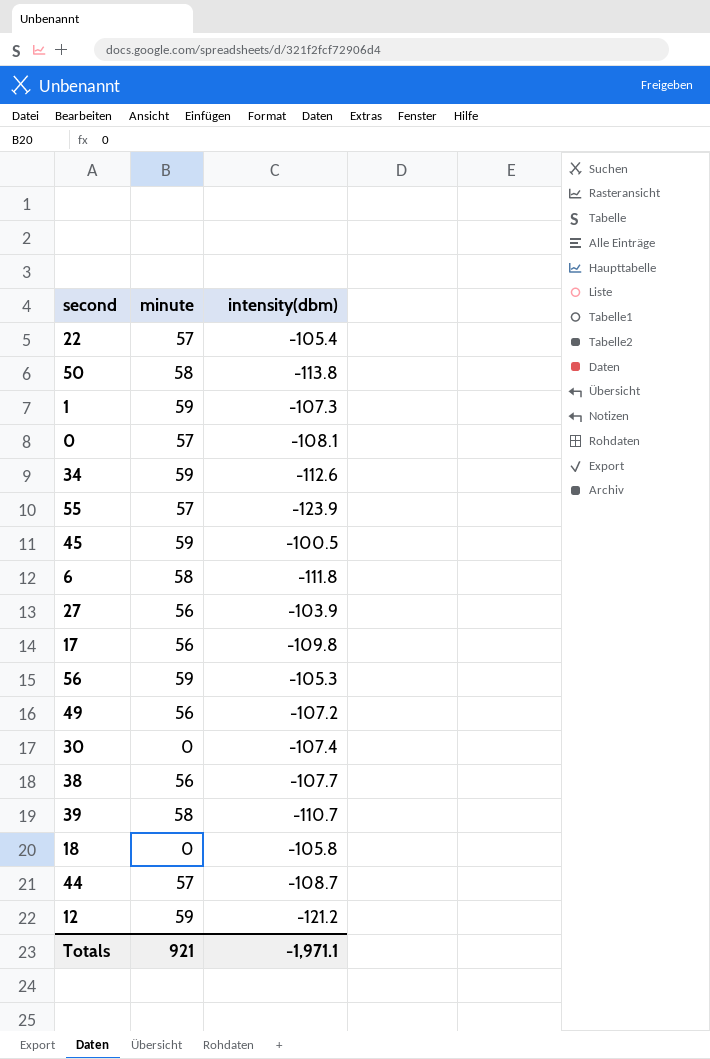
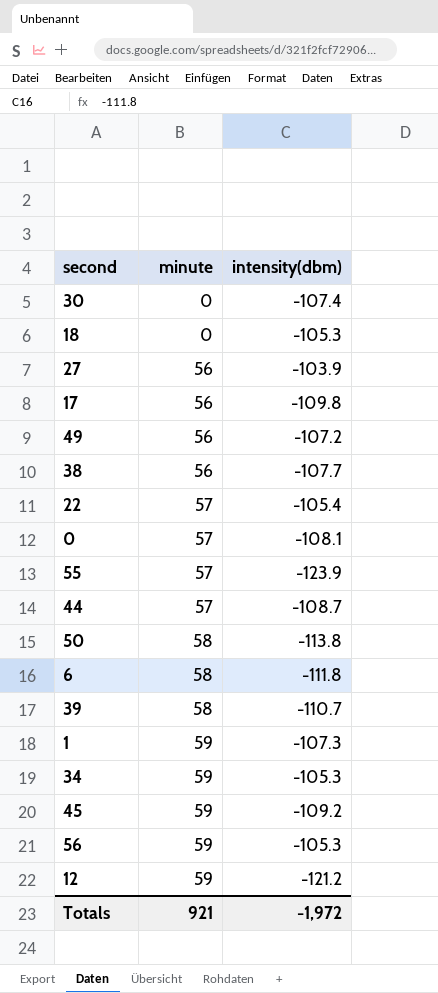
row order: none -> minute ascending
18 | intensity(dbm): -105.8 -> -105.3
34 | intensity(dbm): -112.6 -> -105.3
45 | intensity(dbm): -100.5 -> -109.2
Totals | intensity(dbm): -1,971.1 -> -1,972

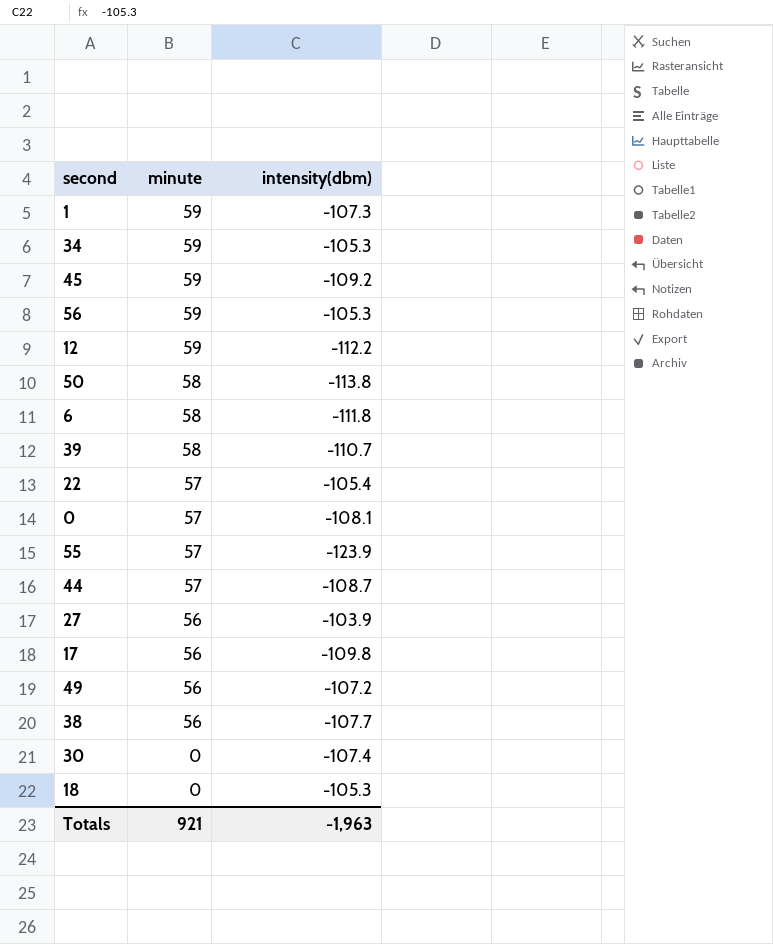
row order: minute ascending -> minute descending
12 | intensity(dbm): -121.2 -> -112.2
Totals | intensity(dbm): -1,972 -> -1,963

